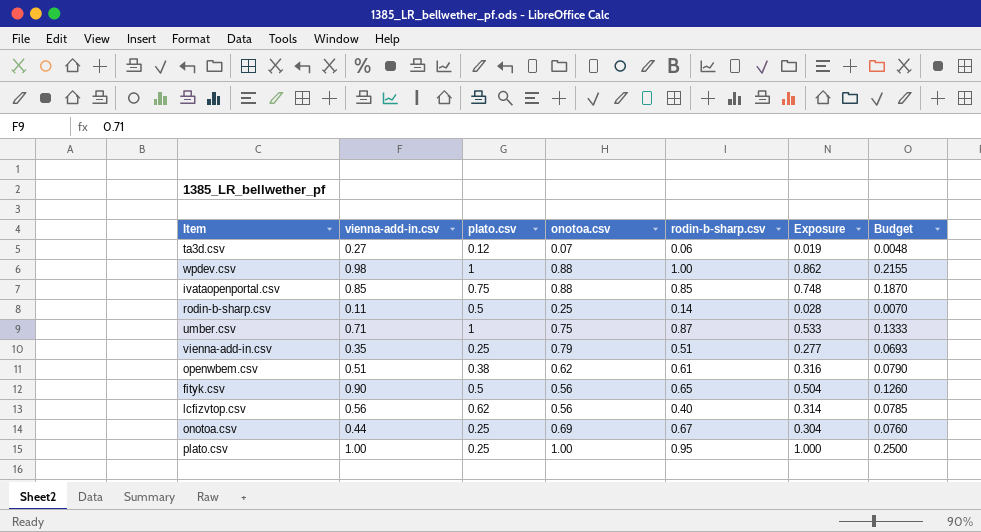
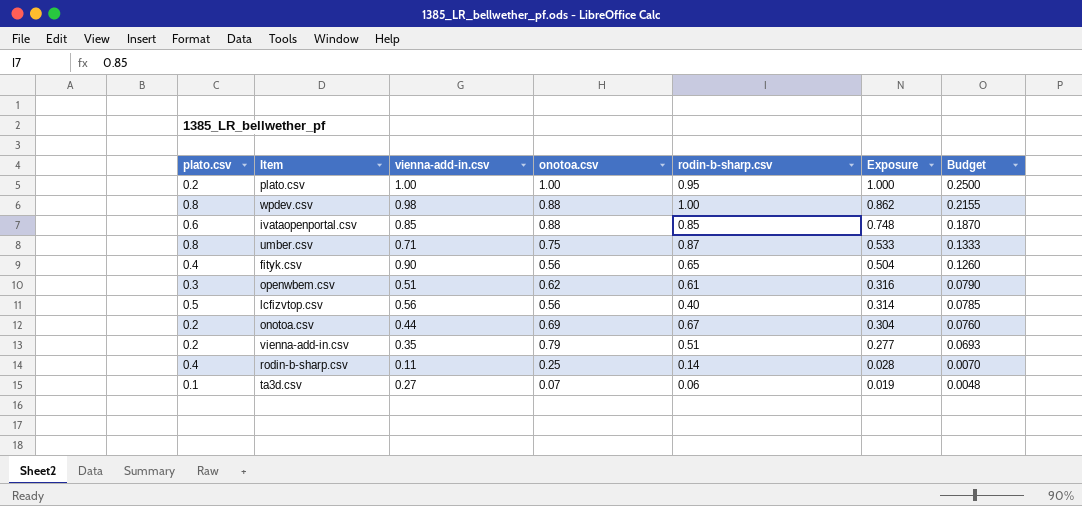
row order: none -> Exposure descending
column plato.csv | position: 3 -> 1
plato.csv | plato.csv: 0.25 -> 0.2
wpdev.csv | plato.csv: 1 -> 0.8
ivataopenportal.csv | plato.csv: 0.75 -> 0.6
umber.csv | plato.csv: 1 -> 0.8
fityk.csv | plato.csv: 0.5 -> 0.4
openwbem.csv | plato.csv: 0.38 -> 0.3
lcfizvtop.csv | plato.csv: 0.62 -> 0.5
onotoa.csv | plato.csv: 0.25 -> 0.2
vienna-add-in.csv | plato.csv: 0.25 -> 0.2
rodin-b-sharp.csv | plato.csv: 0.5 -> 0.4
ta3d.csv | plato.csv: 0.12 -> 0.1

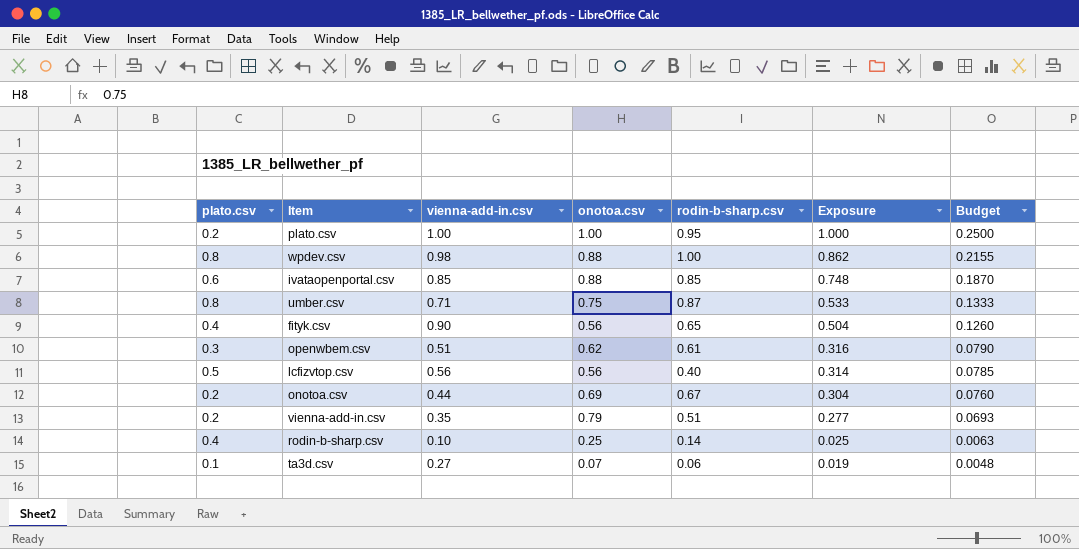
rodin-b-sharp.csv | vienna-add-in.csv: 0.11 -> 0.10
rodin-b-sharp.csv | Exposure: 0.028 -> 0.025
rodin-b-sharp.csv | Budget: 0.0070 -> 0.0063

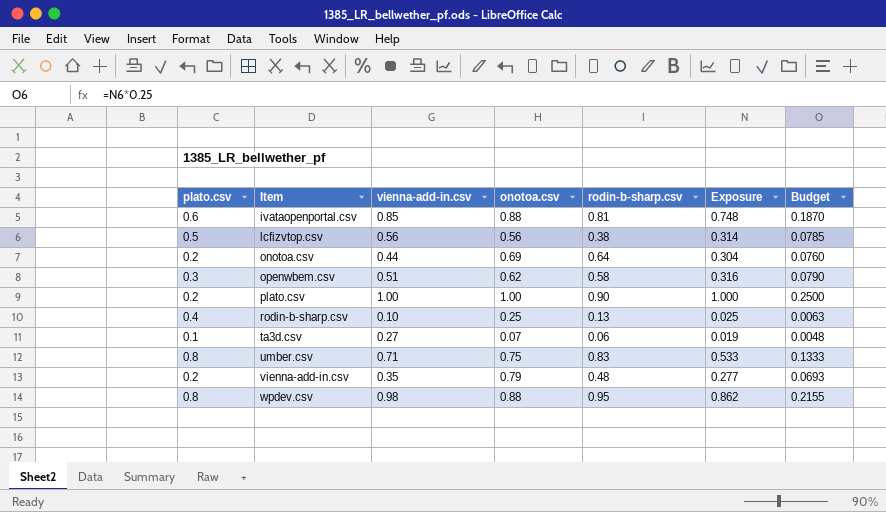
row order: Exposure descending -> Item ascending
row fityk.csv: 0.4 | 0.90 | 0.56 | 0.65 | 0.504 | 0.1260 -> none
ivataopenportal.csv | rodin-b-sharp.csv: 0.85 -> 0.81
lcfizvtop.csv | rodin-b-sharp.csv: 0.40 -> 0.38
onotoa.csv | rodin-b-sharp.csv: 0.67 -> 0.64
openwbem.csv | rodin-b-sharp.csv: 0.61 -> 0.58
plato.csv | rodin-b-sharp.csv: 0.95 -> 0.90
rodin-b-sharp.csv | rodin-b-sharp.csv: 0.14 -> 0.13
umber.csv | rodin-b-sharp.csv: 0.87 -> 0.83
vienna-add-in.csv | rodin-b-sharp.csv: 0.51 -> 0.48
wpdev.csv | rodin-b-sharp.csv: 1.00 -> 0.95

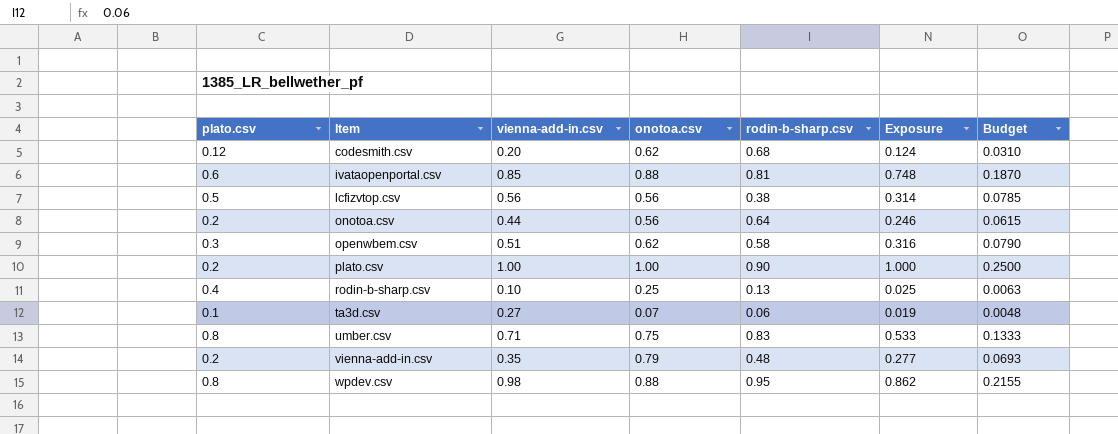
row codesmith.csv: none -> 0.12 | 0.20 | 0.62 | 0.68 | 0.124 | 0.0310
onotoa.csv | onotoa.csv: 0.69 -> 0.56
onotoa.csv | Exposure: 0.304 -> 0.246
onotoa.csv | Budget: 0.0760 -> 0.0615

